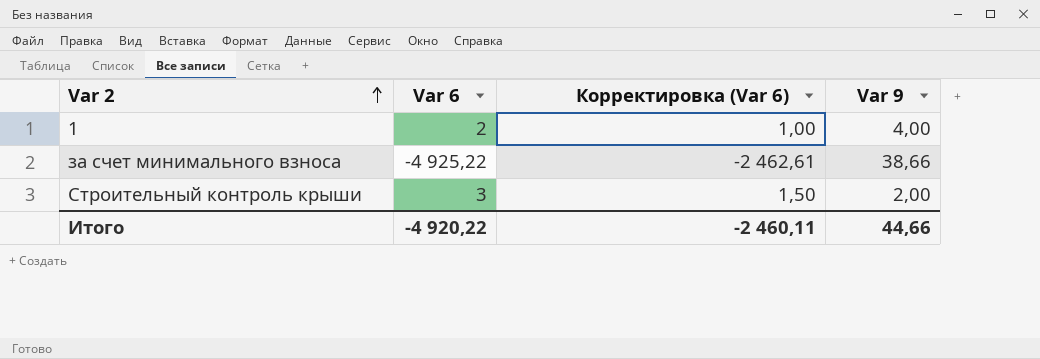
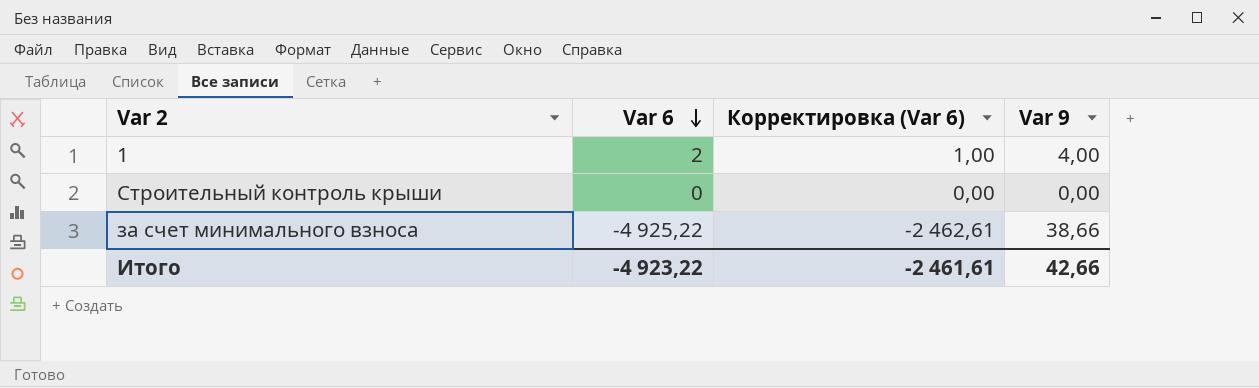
row order: Var 2 ascending -> Var 6 descending
Строительный контроль крыши | Var 6: 3 -> 0
Строительный контроль крыши | Корректировка (Var 6): 1,50 -> 0,00
Строительный контроль крыши | Var 9: 2,00 -> 0,00
Итого | Var 6: -4 920,22 -> -4 923,22
Итого | Корректировка (Var 6): -2 460,11 -> -2 461,61
Итого | Var 9: 44,66 -> 42,66

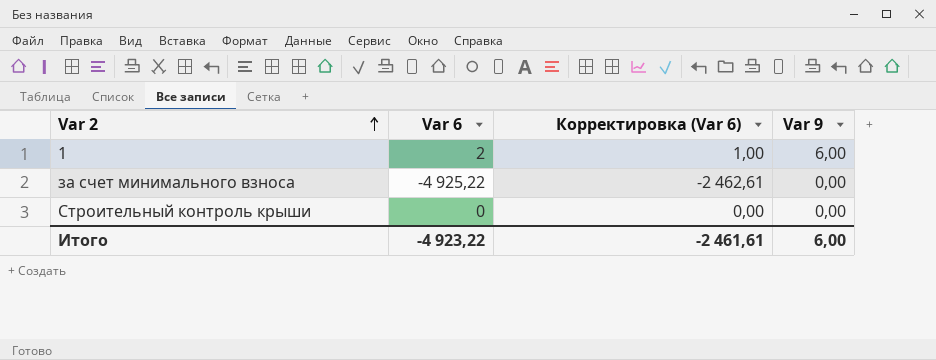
row order: Var 6 descending -> Var 2 ascending
1 | Var 9: 4,00 -> 6,00
за счет минимального взноса | Var 9: 38,66 -> 0,00
Итого | Var 9: 42,66 -> 6,00

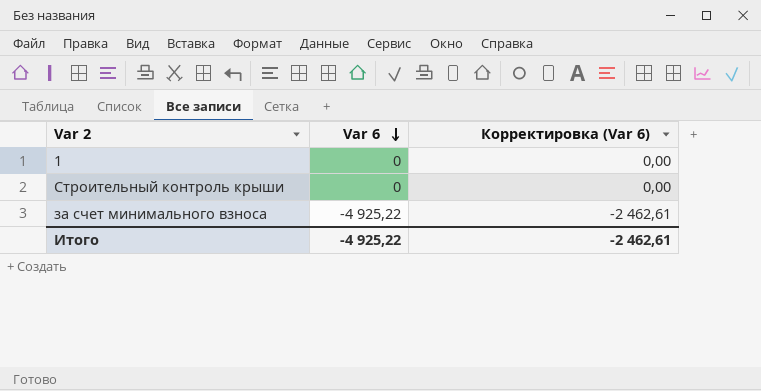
row order: Var 2 ascending -> Var 6 descending
column Var 9 | position: 4 -> none
1 | Var 6: 2 -> 0
1 | Корректировка (Var 6): 1,00 -> 0,00
Итого | Var 6: -4 923,22 -> -4 925,22
Итого | Корректировка (Var 6): -2 461,61 -> -2 462,61

